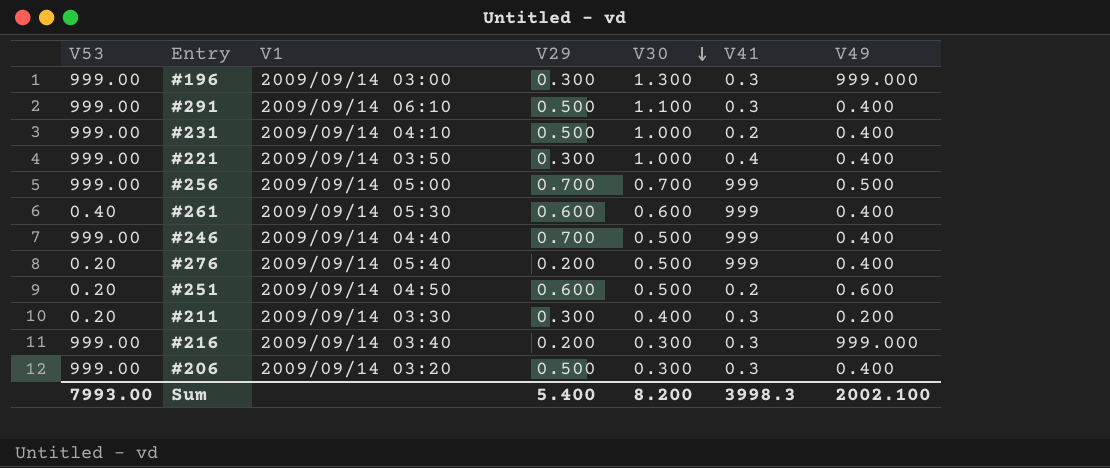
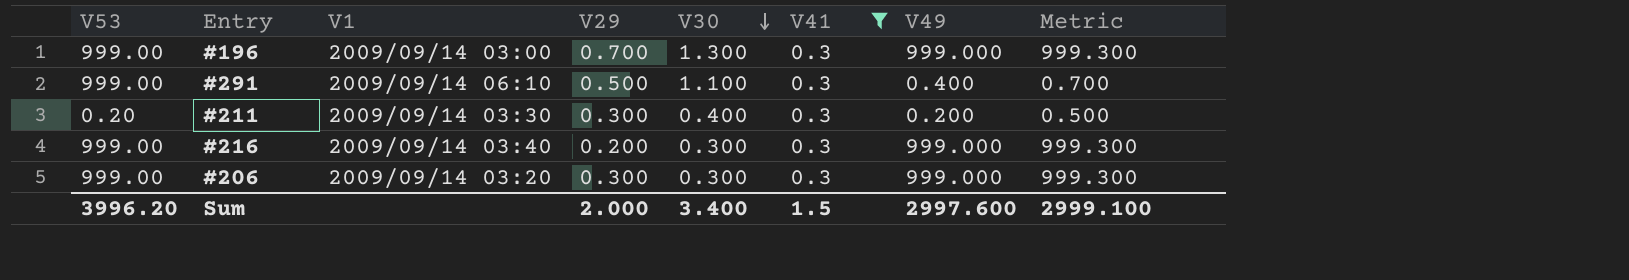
filter: none -> V41 = 0.3
column Metric | formula: none -> [V41] + [V49]
#196 | V29: 0.300 -> 0.700
#206 | V29: 0.500 -> 0.300
#206 | V49: 0.400 -> 999.000
Sum | V53: 7993.00 -> 3996.20
Sum | V29: 5.400 -> 2.000
Sum | V30: 8.200 -> 3.400
Sum | V41: 3998.3 -> 1.5
Sum | V49: 2002.100 -> 2997.600

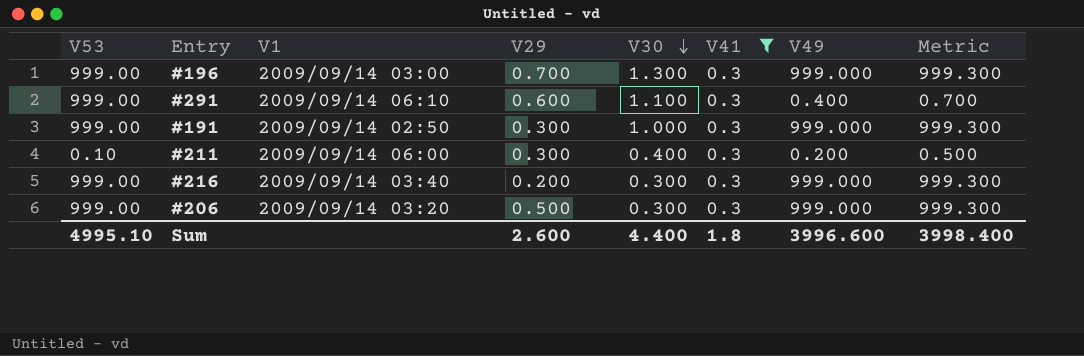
#291 | V29: 0.500 -> 0.600
row #191: none -> 999.00 | 2009/09/14 02:50 | 0.300 | 1.000 | 0.3 | 999.000 | 999.300
#211 | V53: 0.20 -> 0.10
#211 | V1: 2009/09/14 03:30 -> 2009/09/14 06:00
#206 | V29: 0.300 -> 0.500
Sum | V53: 3996.20 -> 4995.10
Sum | V29: 2.000 -> 2.600
Sum | V30: 3.400 -> 4.400
Sum | V41: 1.5 -> 1.8
Sum | V49: 2997.600 -> 3996.600
Sum | Metric: 2999.100 -> 3998.400

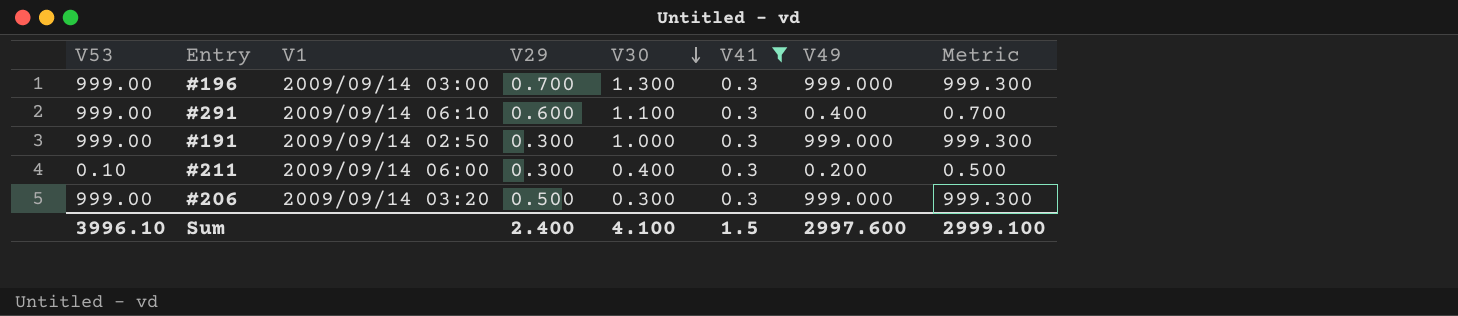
row #216: 999.00 | 2009/09/14 03:40 | 0.200 | 0.300 | 0.3 | 999.000 | 999.300 -> none
Sum | V53: 4995.10 -> 3996.10
Sum | V29: 2.600 -> 2.400
Sum | V30: 4.400 -> 4.100
Sum | V41: 1.8 -> 1.5
Sum | V49: 3996.600 -> 2997.600
Sum | Metric: 3998.400 -> 2999.100

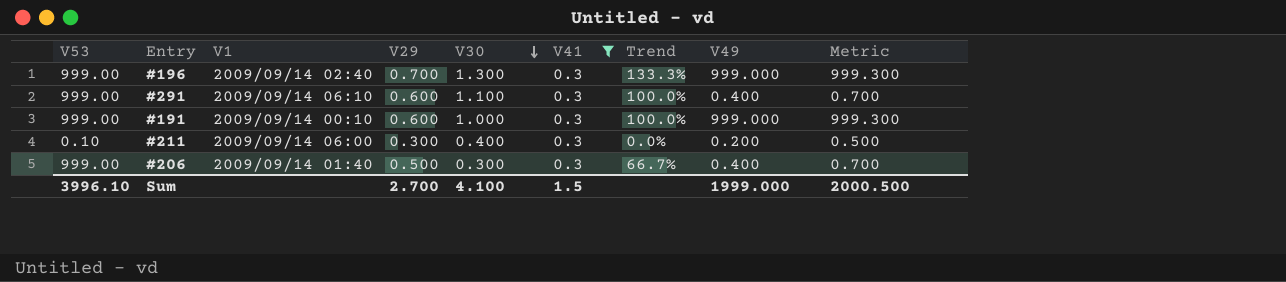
column Trend | formula: none -> ([V29] - [V41]) / [V41]
#196 | V1: 2009/09/14 03:00 -> 2009/09/14 02:40
#191 | V1: 2009/09/14 02:50 -> 2009/09/14 00:10
#191 | V29: 0.300 -> 0.600
#206 | V1: 2009/09/14 03:20 -> 2009/09/14 01:40
#206 | V49: 999.000 -> 0.400
#206 | Metric: 999.300 -> 0.700
Sum | V29: 2.400 -> 2.700
Sum | V49: 2997.600 -> 1999.000
Sum | Metric: 2999.100 -> 2000.500

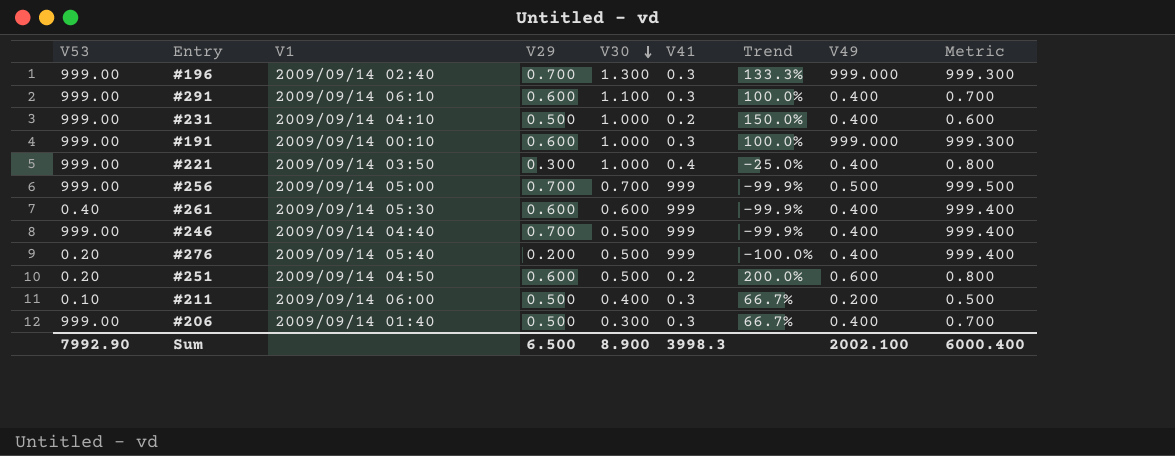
filter: V41 = 0.3 -> none
#211 | V29: 0.300 -> 0.500
#211 | Trend: 0.0% -> 66.7%
Sum | V53: 3996.10 -> 7992.90
Sum | V29: 2.700 -> 6.500
Sum | V30: 4.100 -> 8.900
Sum | V41: 1.5 -> 3998.3
Sum | V49: 1999.000 -> 2002.100
Sum | Metric: 2000.500 -> 6000.400

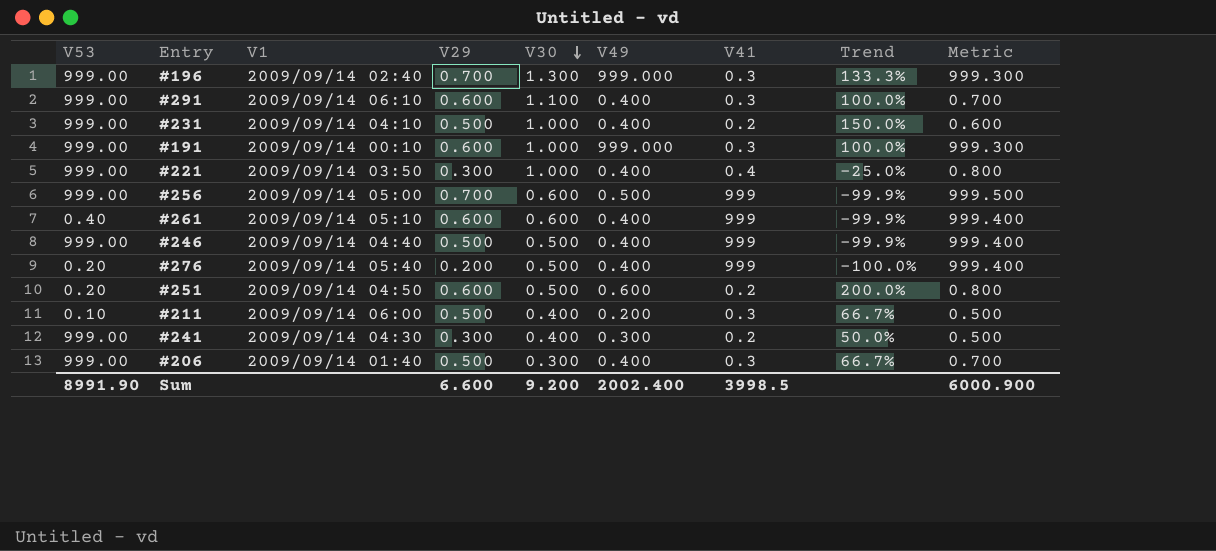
column V49 | position: 8 -> 6
#256 | V30: 0.700 -> 0.600
#261 | V1: 2009/09/14 05:30 -> 2009/09/14 05:10
#246 | V29: 0.700 -> 0.500
row #241: none -> 999.00 | 2009/09/14 04:30 | 0.300 | 0.400 | 0.300 | 0.2 | 50.0% | 0.500
Sum | V53: 7992.90 -> 8991.90
Sum | V29: 6.500 -> 6.600
Sum | V30: 8.900 -> 9.200
Sum | V49: 2002.100 -> 2002.400
Sum | V41: 3998.3 -> 3998.5
Sum | Metric: 6000.400 -> 6000.900

